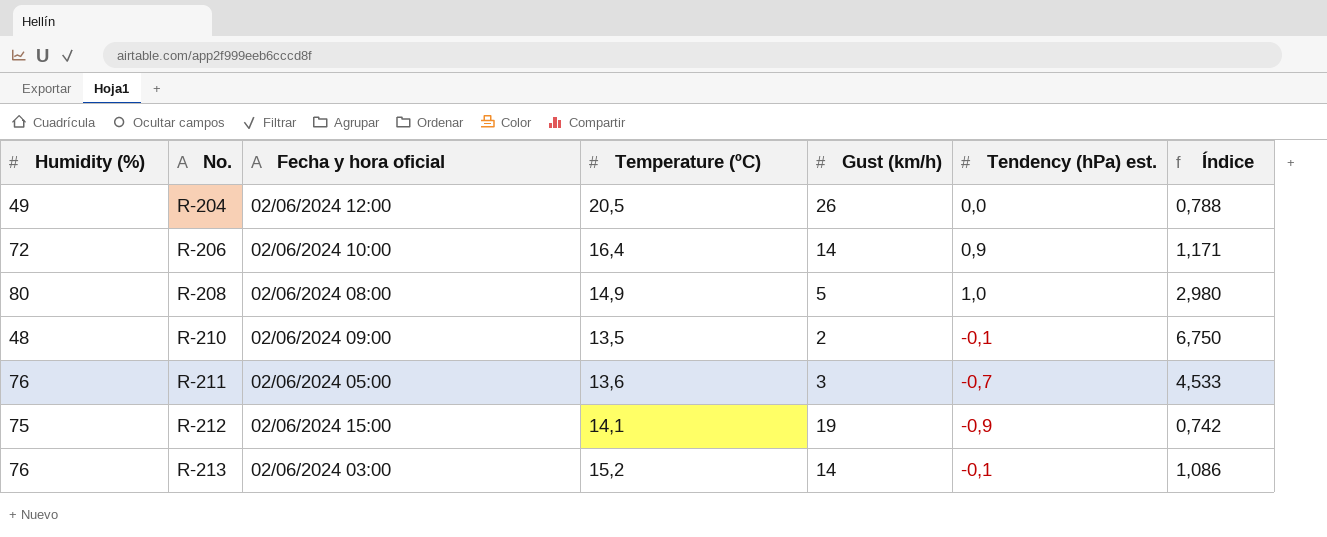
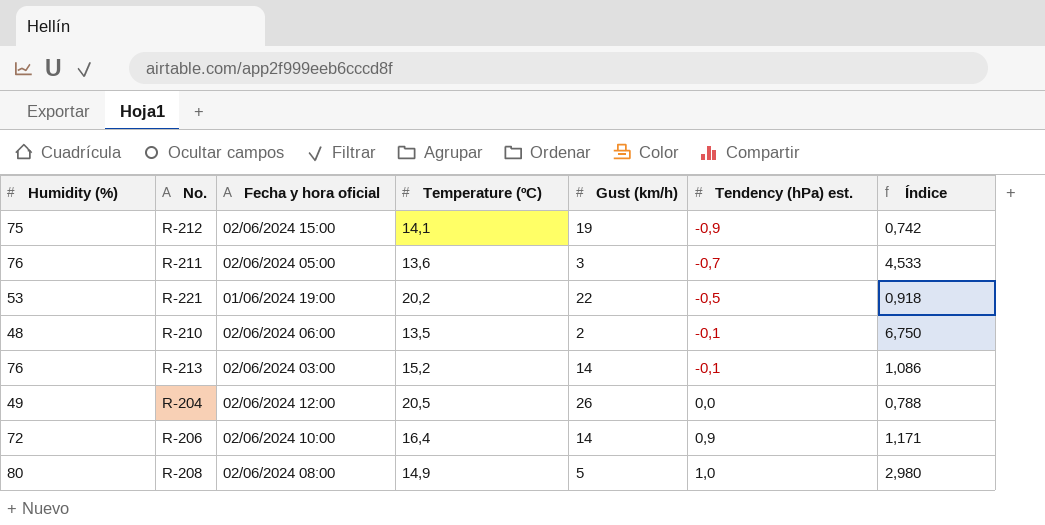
row order: No. ascending -> Tendency (hPa) est. ascending
row R-221: none -> 53 | 01/06/2024 19:00 | 20,2 | 22 | -0,5 | 0,918
R-210 | Fecha y hora oficial: 02/06/2024 09:00 -> 02/06/2024 06:00

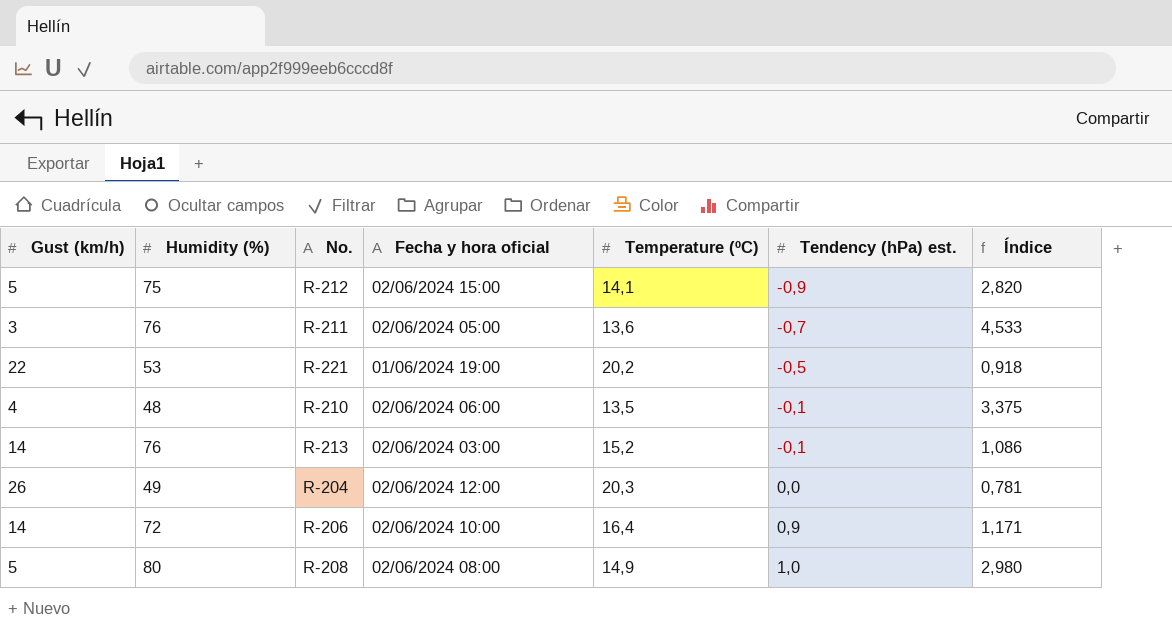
column Gust (km/h) | position: 5 -> 1
R-212 | Gust (km/h): 19 -> 5
R-212 | Índice: 0,742 -> 2,820
R-210 | Gust (km/h): 2 -> 4
R-210 | Índice: 6,750 -> 3,375
R-204 | Temperature (ºC): 20,5 -> 20,3
R-204 | Índice: 0,788 -> 0,781

